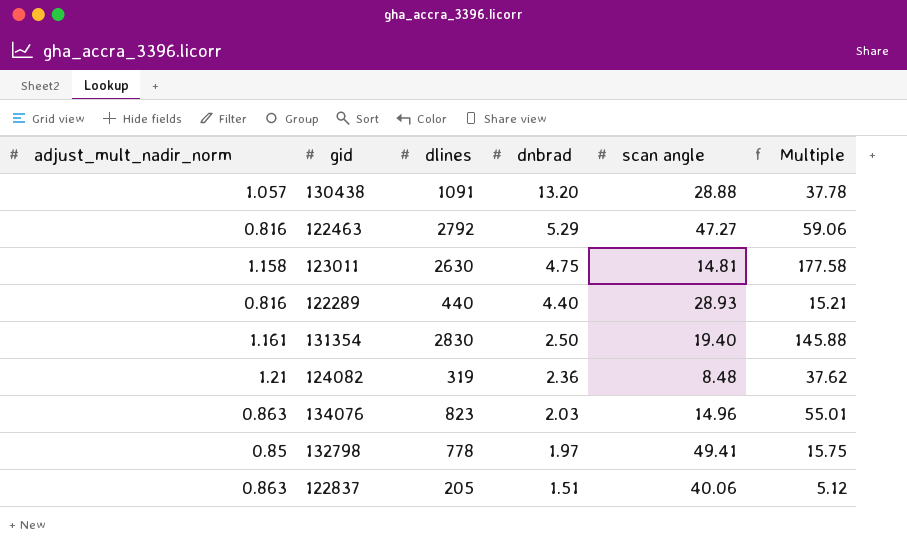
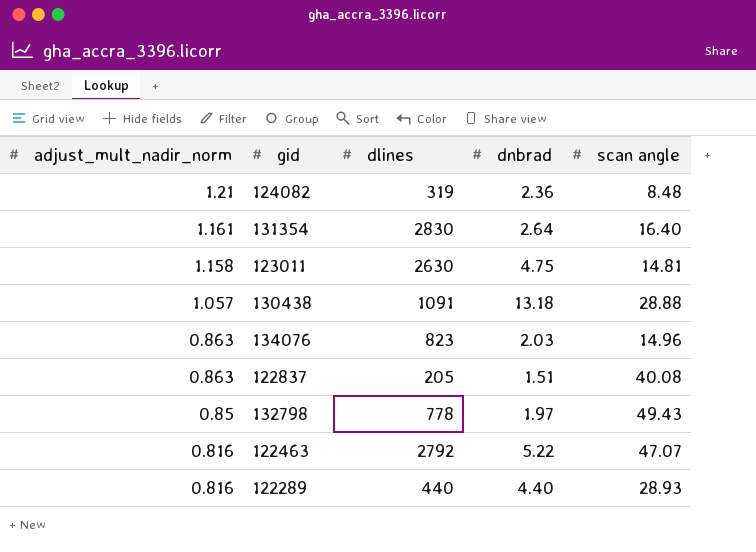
row order: dnbrad descending -> adjust_mult_nadir_norm descending
column Multiple | formula: [dlines] / [scan angle] -> none
131354 | dnbrad: 2.50 -> 2.64
131354 | scan angle: 19.40 -> 16.40
130438 | dnbrad: 13.20 -> 13.18
122837 | scan angle: 40.06 -> 40.08
132798 | scan angle: 49.41 -> 49.43
122463 | dnbrad: 5.29 -> 5.22
122463 | scan angle: 47.27 -> 47.07

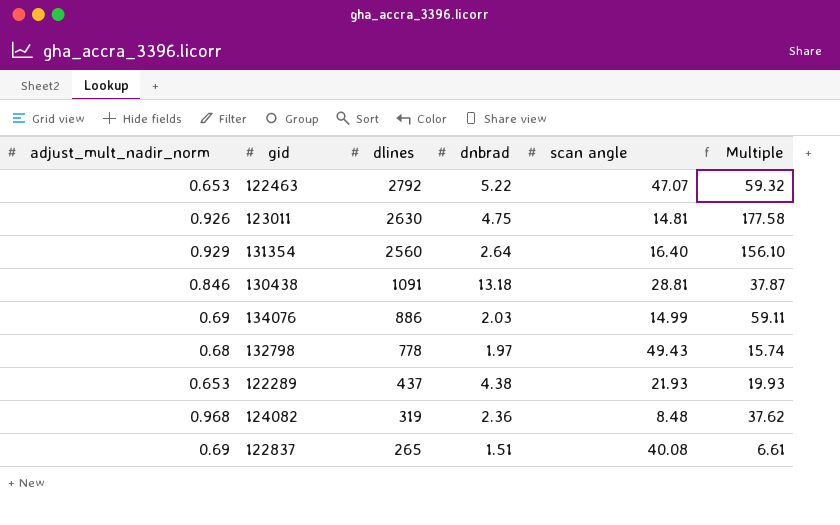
row order: adjust_mult_nadir_norm descending -> dlines descending
column Multiple | formula: none -> [dlines] / [scan angle]
122463 | adjust_mult_nadir_norm: 0.816 -> 0.653
123011 | adjust_mult_nadir_norm: 1.158 -> 0.926
131354 | adjust_mult_nadir_norm: 1.161 -> 0.929
131354 | dlines: 2830 -> 2560
130438 | adjust_mult_nadir_norm: 1.057 -> 0.846
130438 | scan angle: 28.88 -> 28.81
134076 | adjust_mult_nadir_norm: 0.863 -> 0.69
134076 | dlines: 823 -> 886
134076 | scan angle: 14.96 -> 14.99
132798 | adjust_mult_nadir_norm: 0.85 -> 0.68
122289 | adjust_mult_nadir_norm: 0.816 -> 0.653
122289 | dlines: 440 -> 437
122289 | dnbrad: 4.40 -> 4.38
122289 | scan angle: 28.93 -> 21.93
124082 | adjust_mult_nadir_norm: 1.21 -> 0.968
122837 | adjust_mult_nadir_norm: 0.863 -> 0.69
122837 | dlines: 205 -> 265

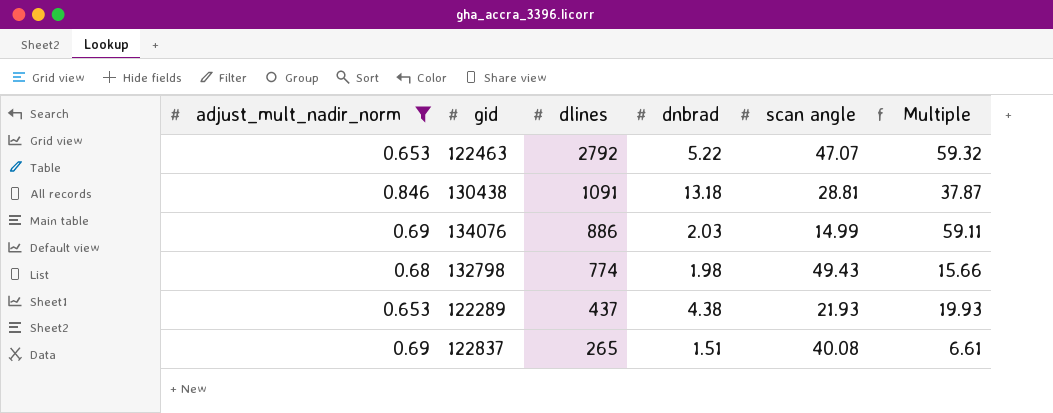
filter: none -> adjust_mult_nadir_norm <= 0.846
132798 | dlines: 778 -> 774
132798 | dnbrad: 1.97 -> 1.98
132798 | Multiple: 15.74 -> 15.66

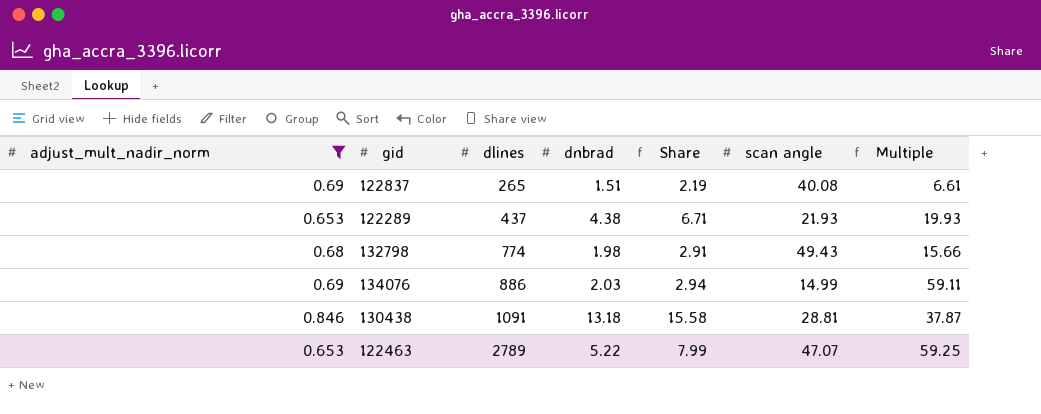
row order: dlines descending -> dlines ascending
column Share | formula: none -> [dnbrad] / [adjust_mult_nadir_norm]
122463 | dlines: 2792 -> 2789
122463 | Multiple: 59.32 -> 59.25

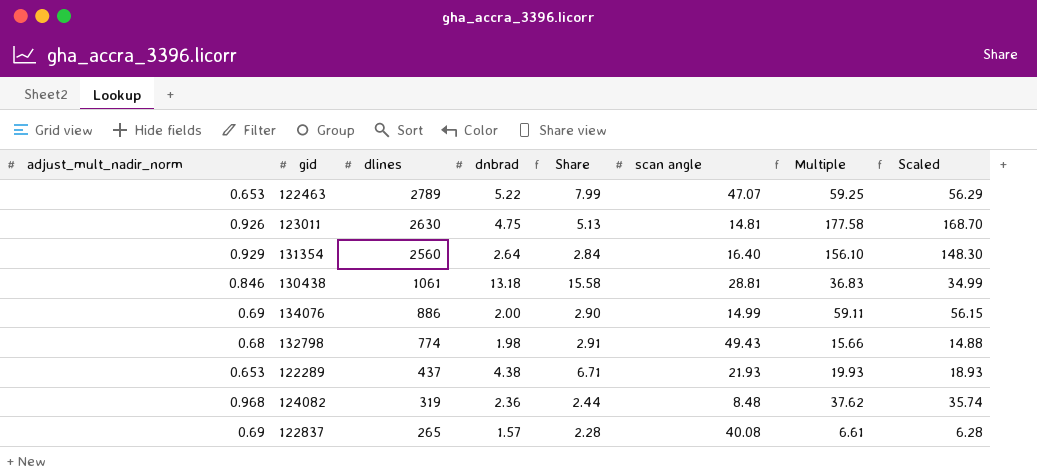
filter: adjust_mult_nadir_norm <= 0.846 -> none
row order: dlines ascending -> dlines descending
column Scaled | formula: none -> [Multiple] * 0.95
130438 | dlines: 1091 -> 1061
130438 | Multiple: 37.87 -> 36.83
134076 | dnbrad: 2.03 -> 2.00
134076 | Share: 2.94 -> 2.90
122837 | dnbrad: 1.51 -> 1.57
122837 | Share: 2.19 -> 2.28

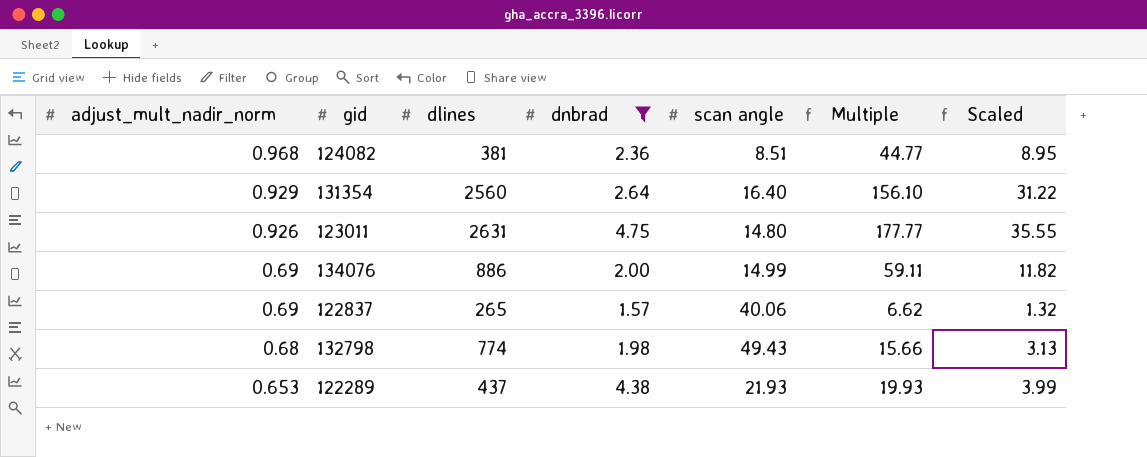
filter: none -> dnbrad <= 4.75
row order: dlines descending -> adjust_mult_nadir_norm descending
column Share | formula: [dnbrad] / [adjust_mult_nadir_norm] -> none
column Scaled | formula: [Multiple] * 0.95 -> [Multiple] * 0.2
124082 | dlines: 319 -> 381
124082 | scan angle: 8.48 -> 8.51
124082 | Multiple: 37.62 -> 44.77
123011 | dlines: 2630 -> 2631
123011 | scan angle: 14.81 -> 14.80
123011 | Multiple: 177.58 -> 177.77
122837 | scan angle: 40.08 -> 40.06
122837 | Multiple: 6.61 -> 6.62

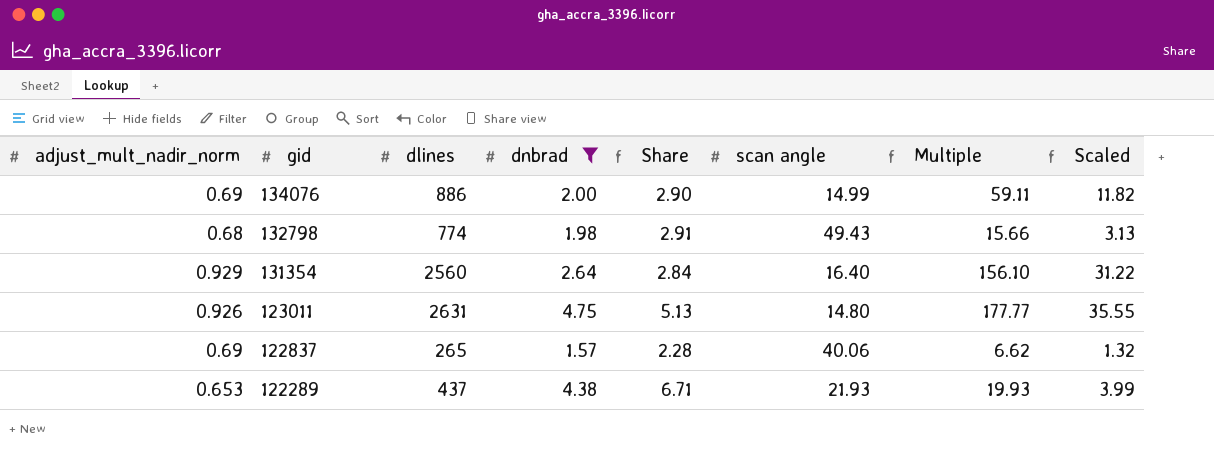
row order: adjust_mult_nadir_norm descending -> gid descending
column Share | formula: none -> [dnbrad] / [adjust_mult_nadir_norm]
row 124082: 0.968 | 381 | 2.36 | 8.51 | 44.77 | 8.95 -> none

